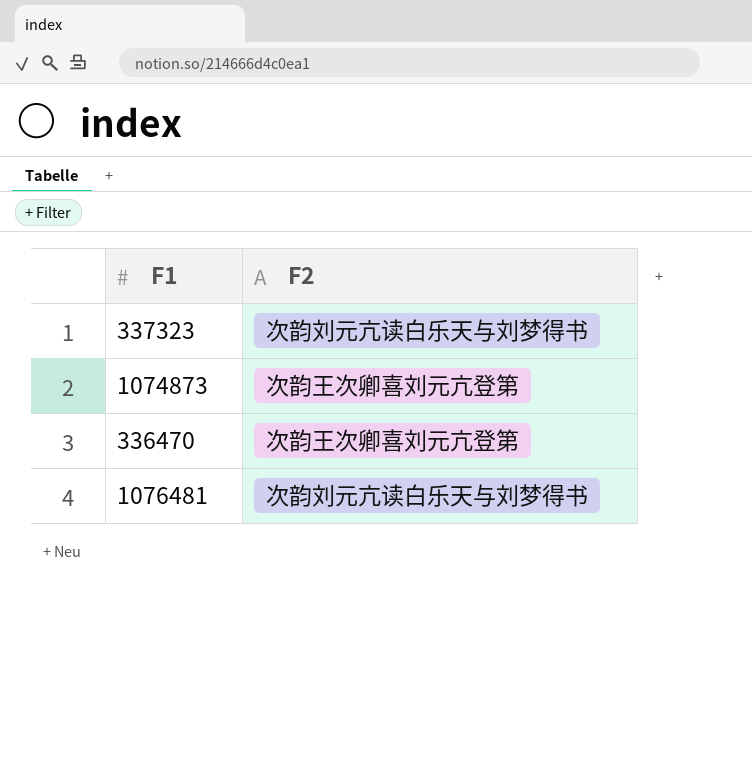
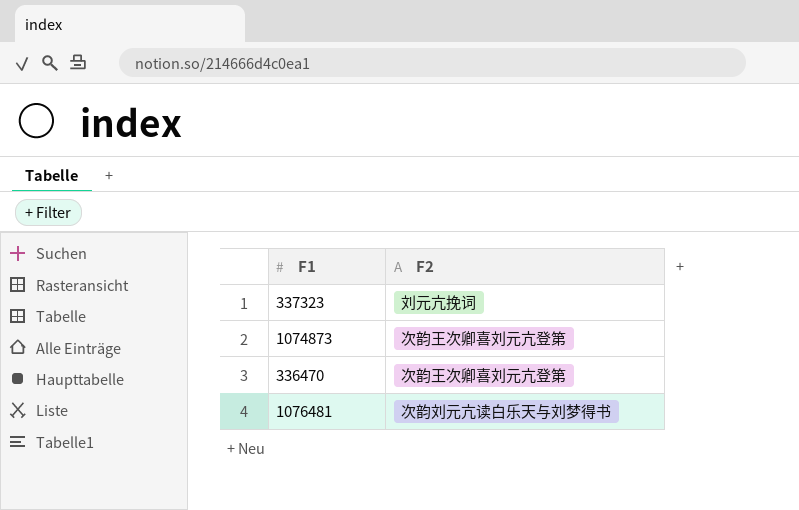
337323 | F2: 次韵刘元亢读白乐天与刘梦得书 -> 刘元亢挽词

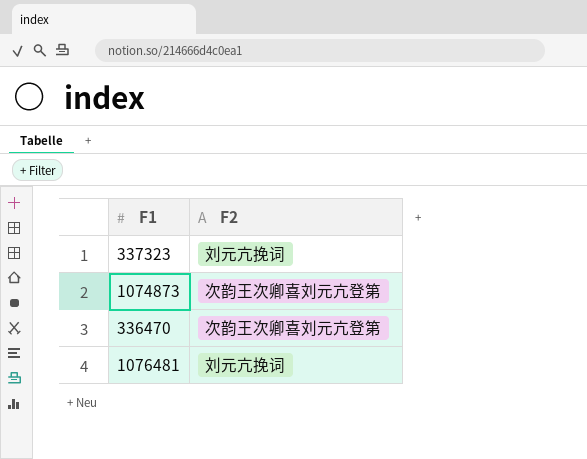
1076481 | F2: 次韵刘元亢读白乐天与刘梦得书 -> 刘元亢挽词

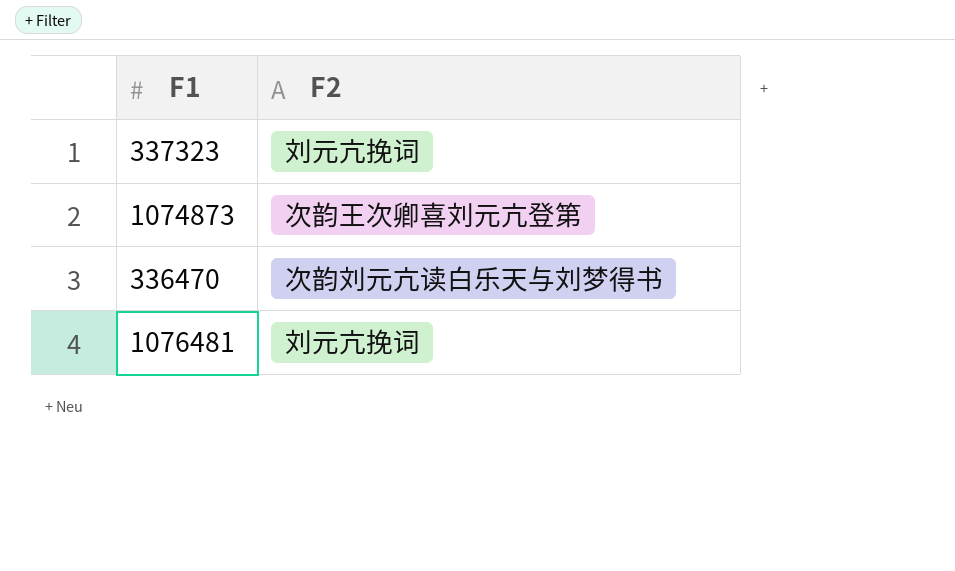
336470 | F2: 次韵王次卿喜刘元亢登第 -> 次韵刘元亢读白乐天与刘梦得书

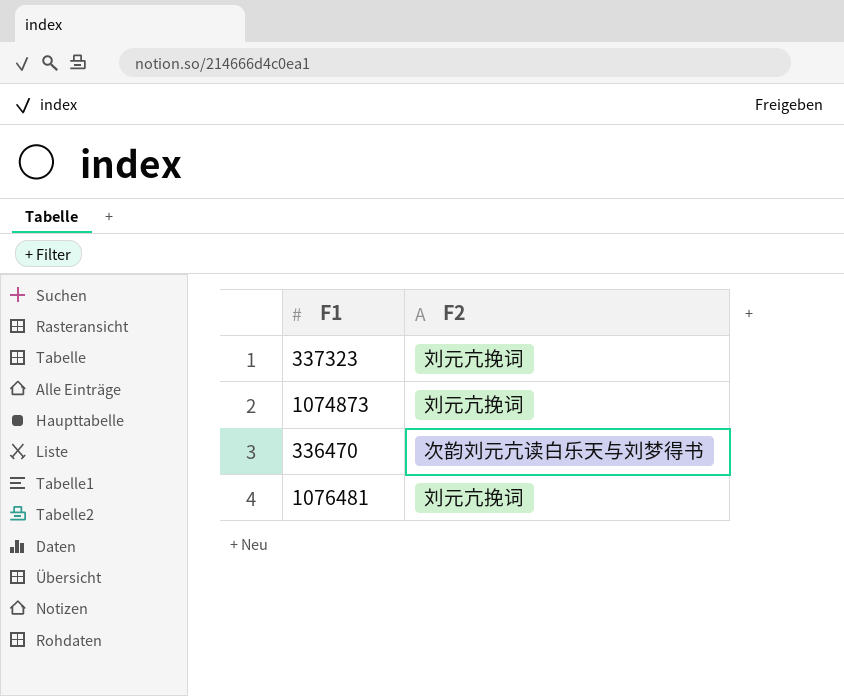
1074873 | F2: 次韵王次卿喜刘元亢登第 -> 刘元亢挽词

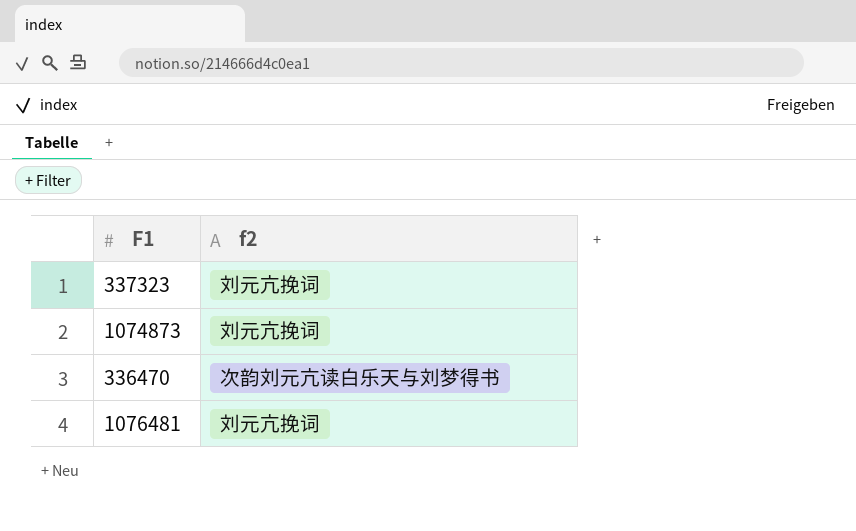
column name: F2 -> f2

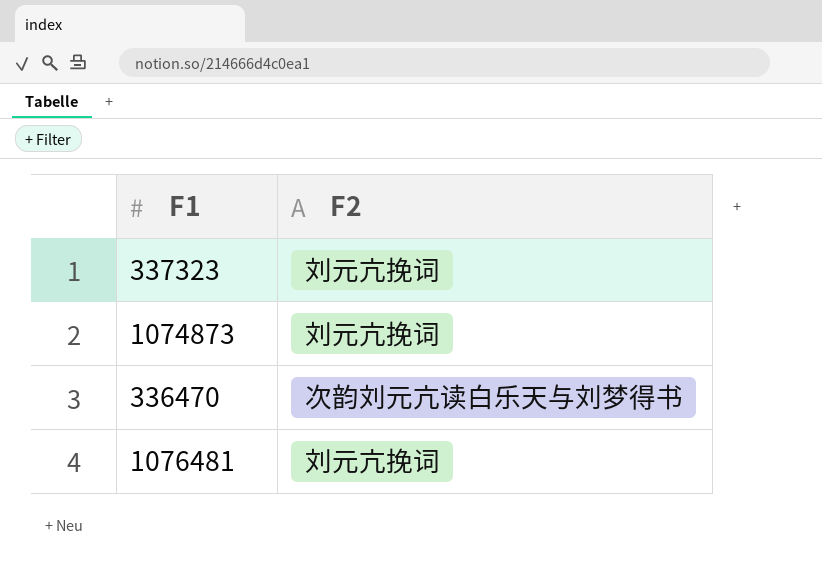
column name: f2 -> F2

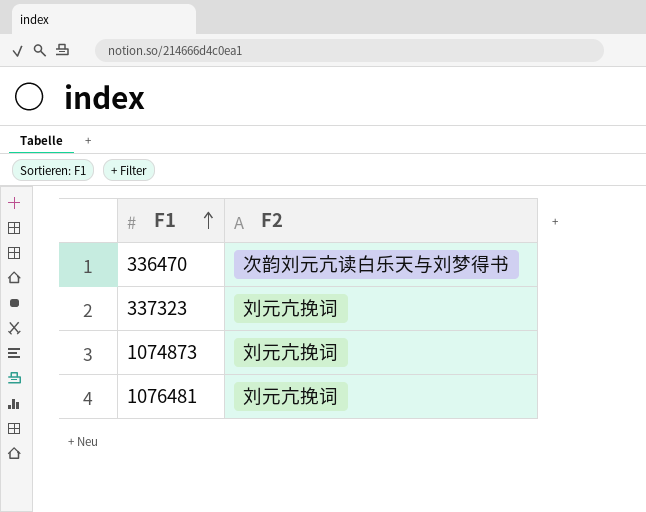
row order: none -> F1 ascending

